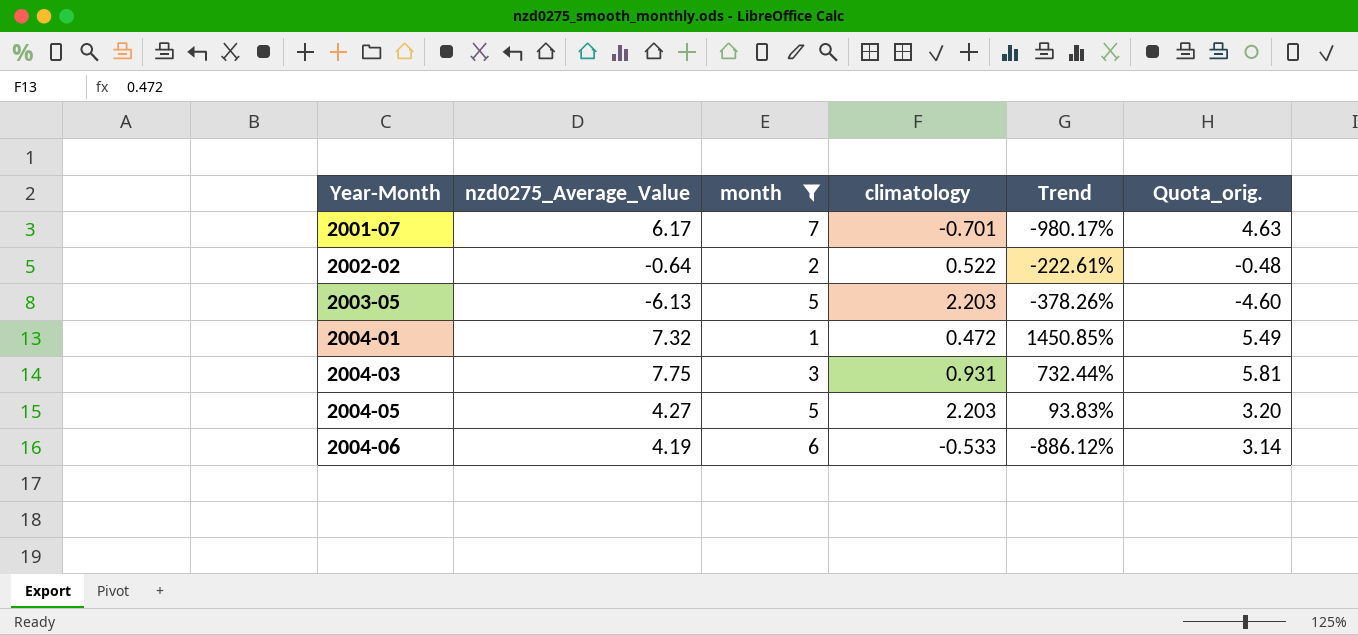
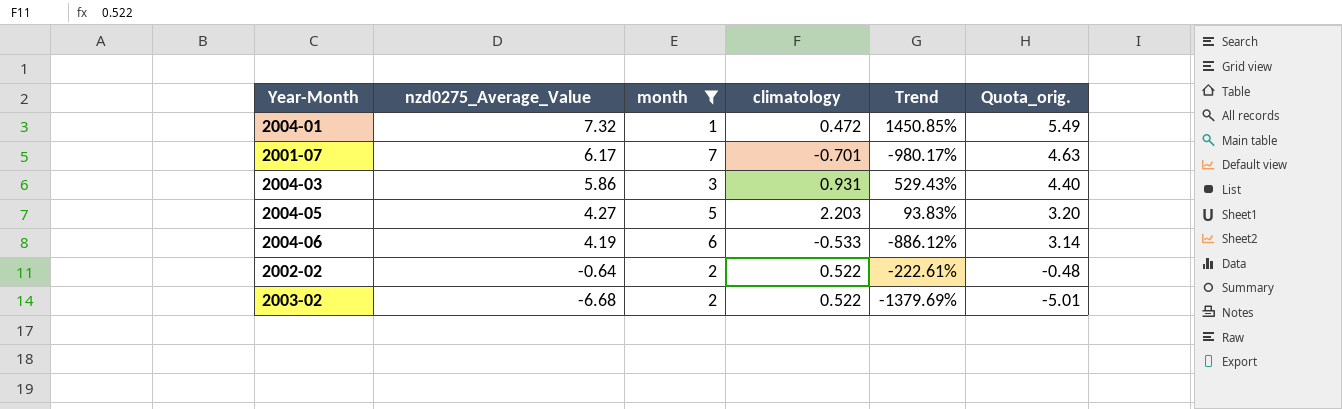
row order: Year-Month ascending -> nzd0275_Average_Value descending
row 2003-05: -6.13 | 5 | 2.203 | -378.26% | -4.60 -> none
2004-03 | nzd0275_Average_Value: 7.75 -> 5.86
2004-03 | Trend: 732.44% -> 529.43%
2004-03 | Quota_orig.: 5.81 -> 4.40
row 2003-02: none -> -6.68 | 2 | 0.522 | -1379.69% | -5.01

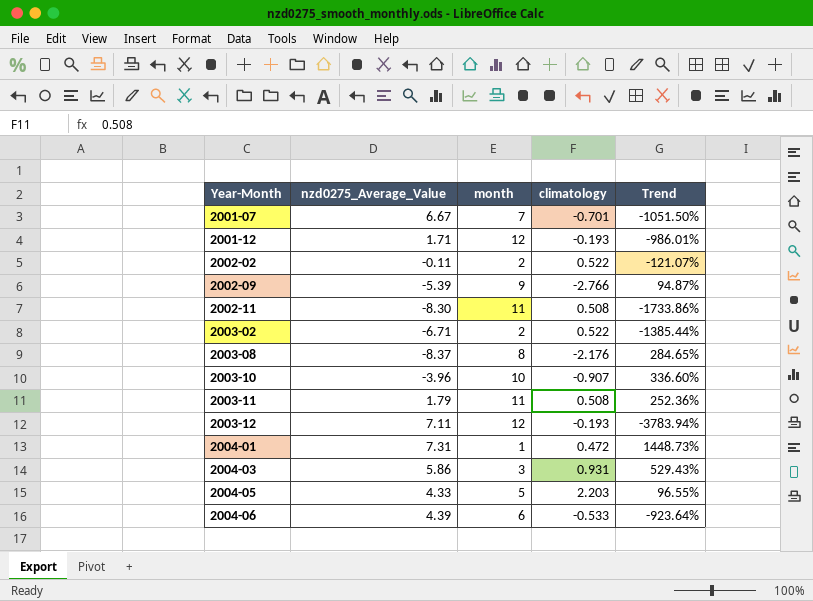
filter: month <= 7 -> none
row order: nzd0275_Average_Value descending -> Year-Month ascending
column Quota_orig. | formula: [nzd0275_Average_Value] * 0.75 -> none
2001-07 | nzd0275_Average_Value: 6.17 -> 6.67
2001-07 | Trend: -980.17% -> -1051.50%
2002-02 | nzd0275_Average_Value: -0.64 -> -0.11
2002-02 | Trend: -222.61% -> -121.07%
2003-02 | nzd0275_Average_Value: -6.68 -> -6.71
2003-02 | Trend: -1379.69% -> -1385.44%
2004-01 | nzd0275_Average_Value: 7.32 -> 7.31
2004-01 | Trend: 1450.85% -> 1448.73%
2004-05 | nzd0275_Average_Value: 4.27 -> 4.33
2004-05 | Trend: 93.83% -> 96.55%
2004-06 | nzd0275_Average_Value: 4.19 -> 4.39
2004-06 | Trend: -886.12% -> -923.64%

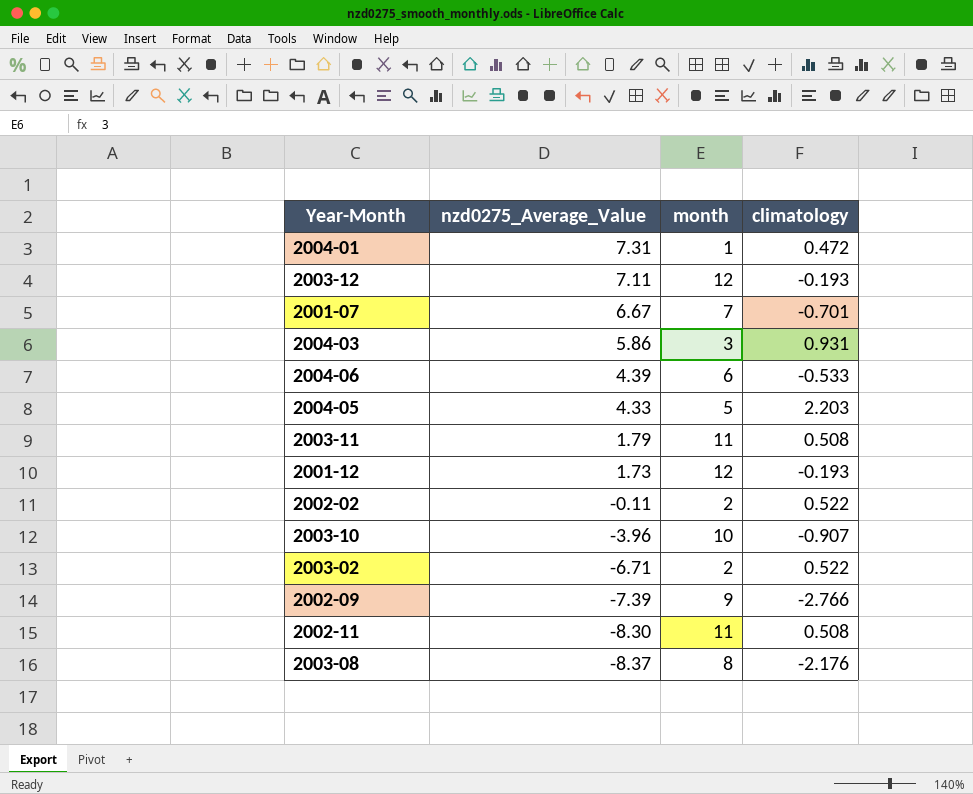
row order: Year-Month ascending -> nzd0275_Average_Value descending
column Trend | formula: ([nzd0275_Average_Value] - [climatology]) / [climatology] -> none
2001-12 | nzd0275_Average_Value: 1.71 -> 1.73
2002-09 | nzd0275_Average_Value: -5.39 -> -7.39

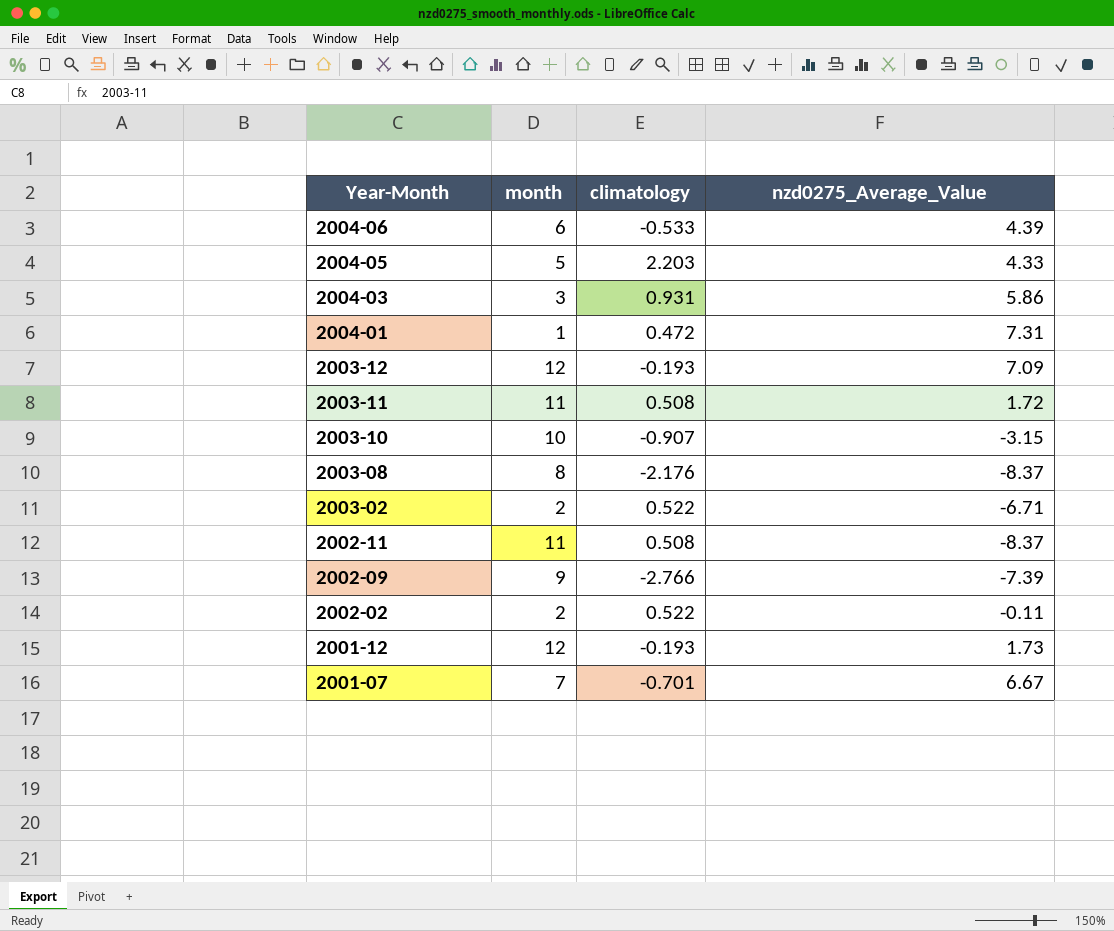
row order: nzd0275_Average_Value descending -> Year-Month descending
column nzd0275_Average_Value | position: 2 -> 4
2003-12 | nzd0275_Average_Value: 7.11 -> 7.09
2003-11 | nzd0275_Average_Value: 1.79 -> 1.72
2003-10 | nzd0275_Average_Value: -3.96 -> -3.15
2002-11 | nzd0275_Average_Value: -8.30 -> -8.37

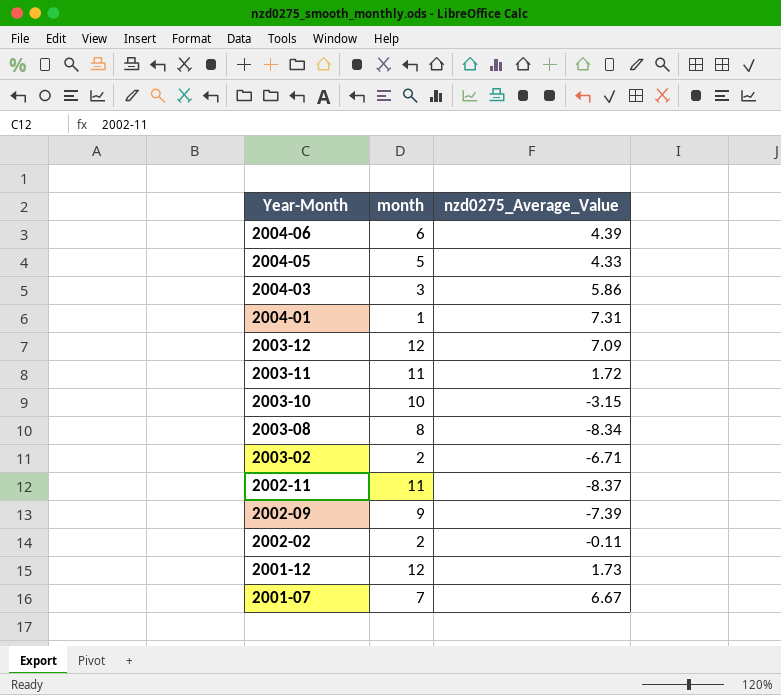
column climatology | position: 3 -> none
2003-08 | nzd0275_Average_Value: -8.37 -> -8.34

